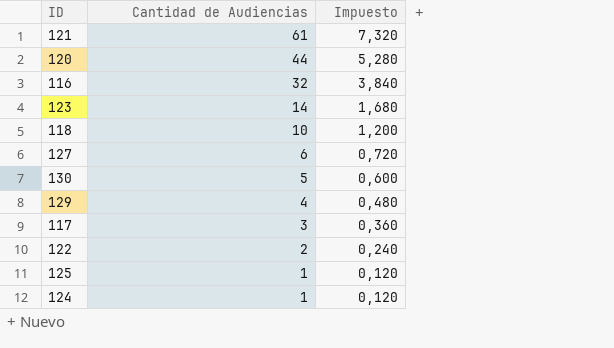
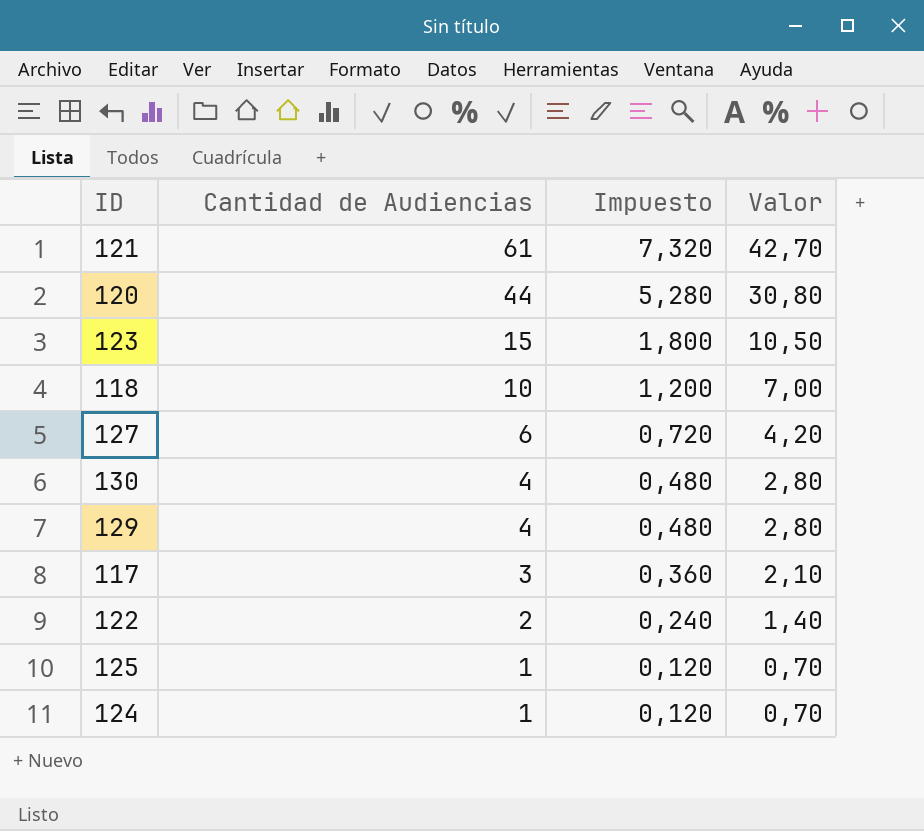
column Valor | formula: none -> [Cantidad de Audiencias] * 0,7
row 116: 32 | 3,840 -> none
123 | Cantidad de Audiencias: 14 -> 15
123 | Impuesto: 1,680 -> 1,800
130 | Cantidad de Audiencias: 5 -> 4
130 | Impuesto: 0,600 -> 0,480

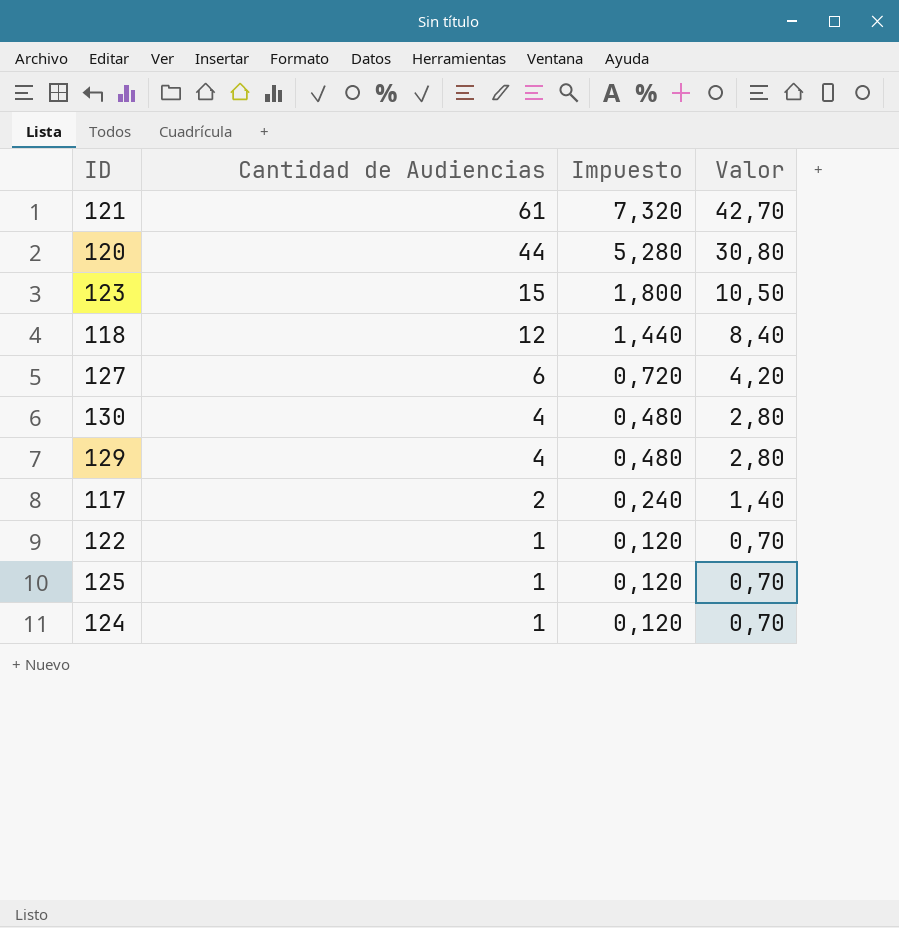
118 | Cantidad de Audiencias: 10 -> 12
118 | Impuesto: 1,200 -> 1,440
118 | Valor: 7,00 -> 8,40
117 | Cantidad de Audiencias: 3 -> 2
117 | Impuesto: 0,360 -> 0,240
117 | Valor: 2,10 -> 1,40
122 | Cantidad de Audiencias: 2 -> 1
122 | Impuesto: 0,240 -> 0,120
122 | Valor: 1,40 -> 0,70

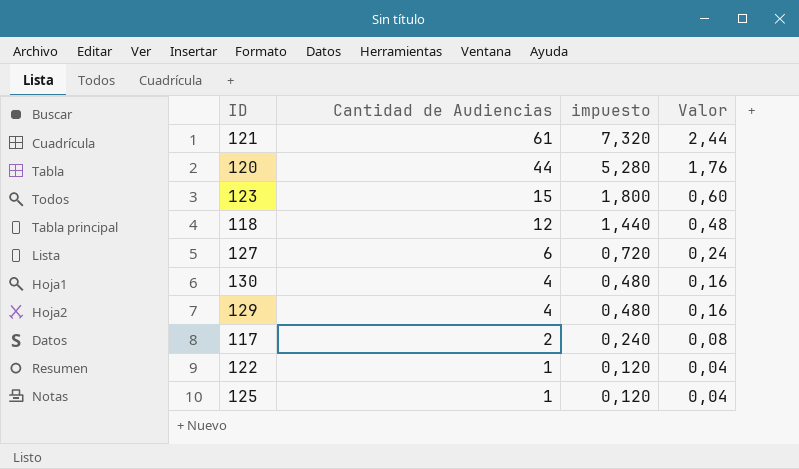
column name: Impuesto -> impuesto
column Valor | formula: [Cantidad de Audiencias] * 0,7 -> [Cantidad de Audiencias] * 0,04
row 124: 1 | 0,120 | 0,70 -> none

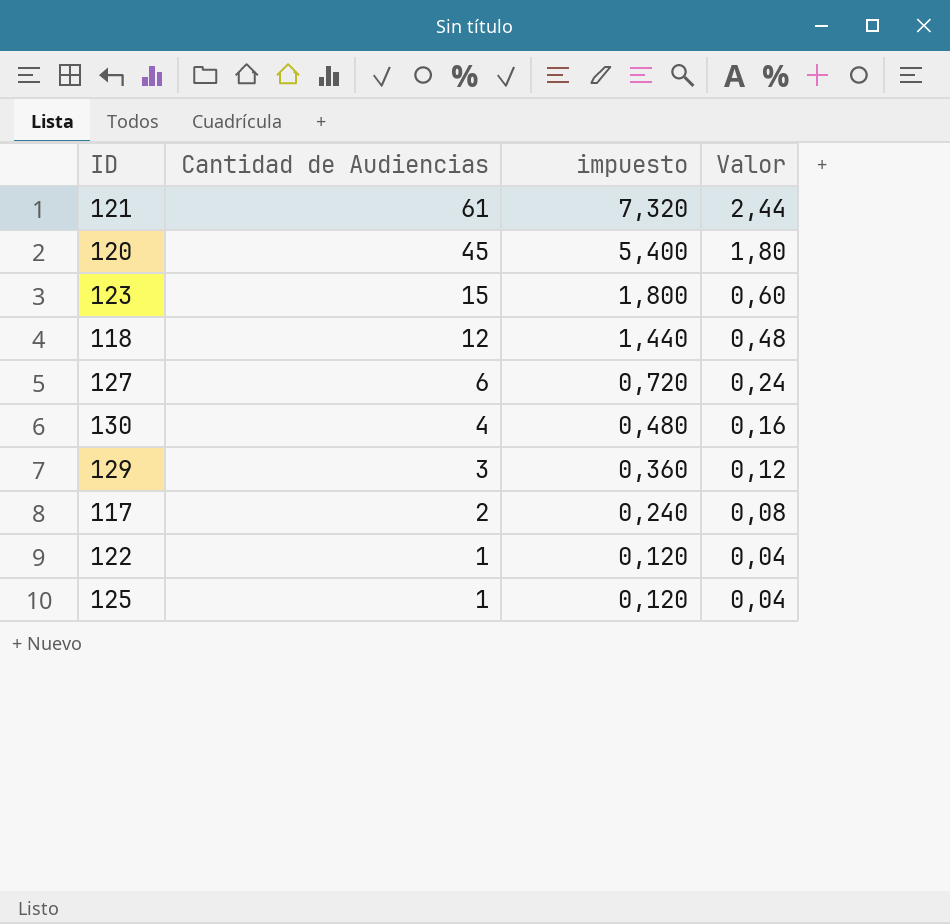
120 | Cantidad de Audiencias: 44 -> 45
120 | impuesto: 5,280 -> 5,400
120 | Valor: 1,76 -> 1,80
129 | Cantidad de Audiencias: 4 -> 3
129 | impuesto: 0,480 -> 0,360
129 | Valor: 0,16 -> 0,12

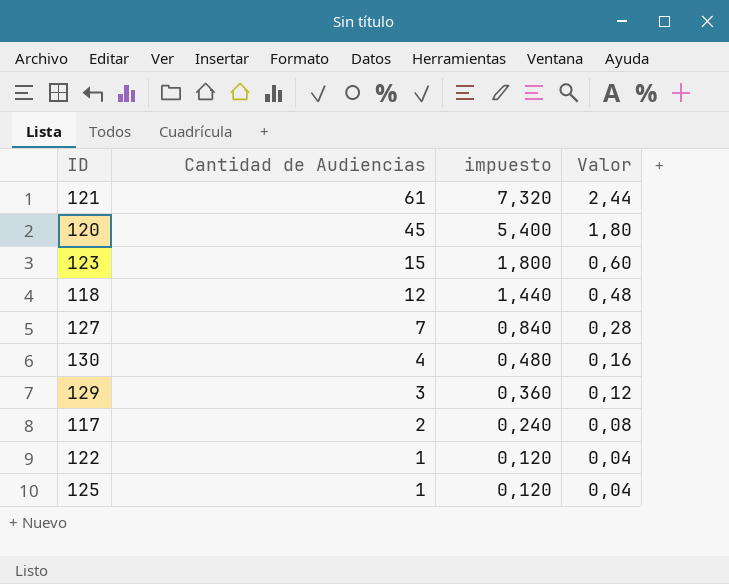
127 | Cantidad de Audiencias: 6 -> 7
127 | impuesto: 0,720 -> 0,840
127 | Valor: 0,24 -> 0,28

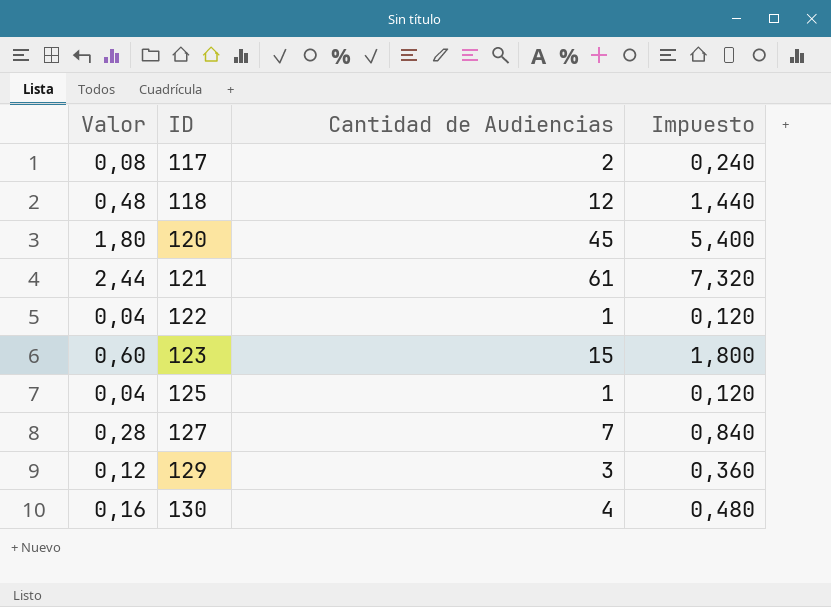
row order: Cantidad de Audiencias descending -> ID ascending
column Valor | position: 4 -> 1
column name: impuesto -> Impuesto

